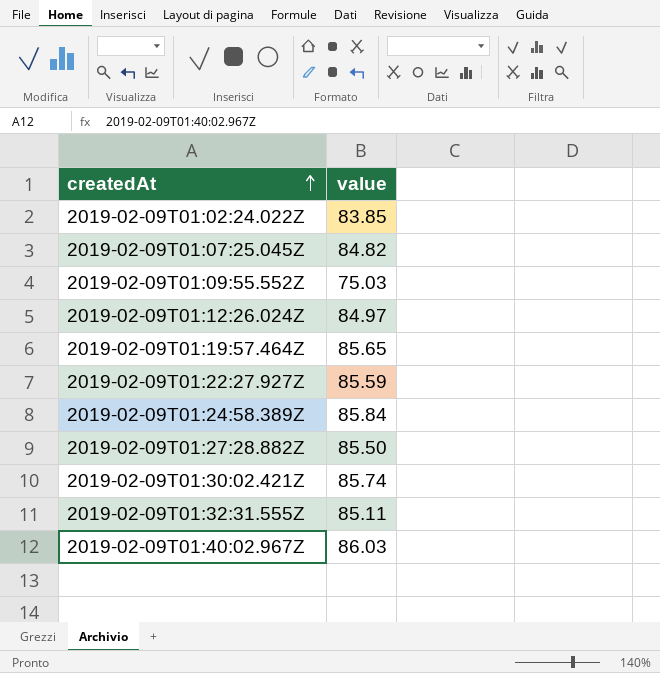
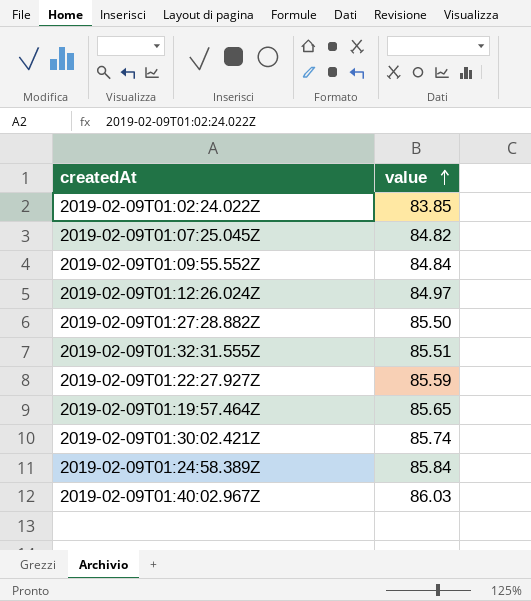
row order: createdAt ascending -> value ascending
2019-02-09T01:09:55.552Z | value: 75.03 -> 84.84
2019-02-09T01:32:31.555Z | value: 85.11 -> 85.51

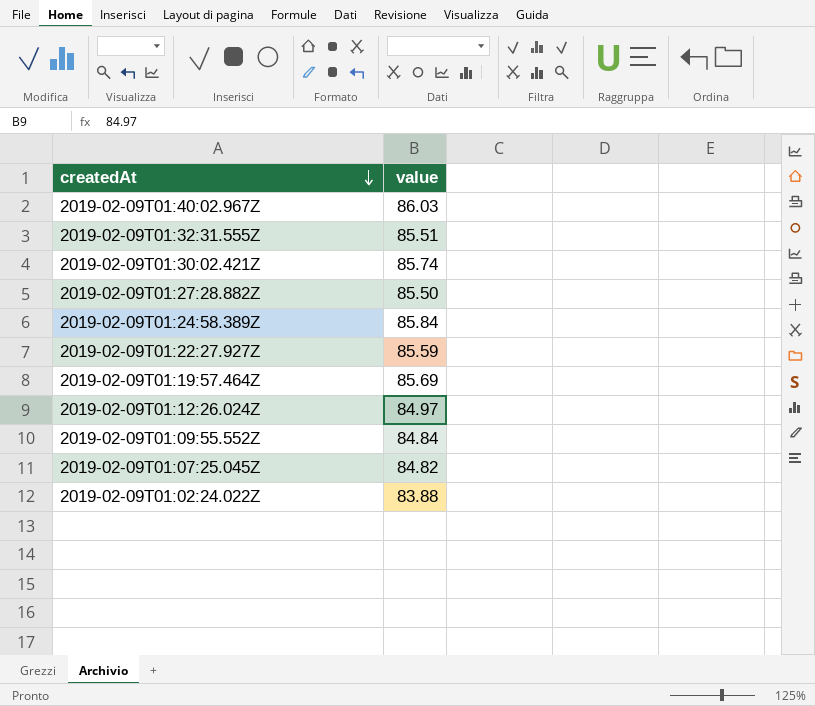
row order: value ascending -> createdAt descending
2019-02-09T01:19:57.464Z | value: 85.65 -> 85.69
2019-02-09T01:02:24.022Z | value: 83.85 -> 83.88

